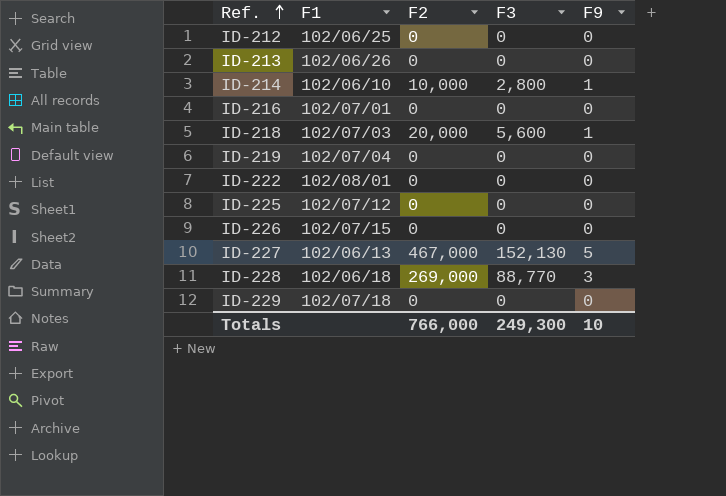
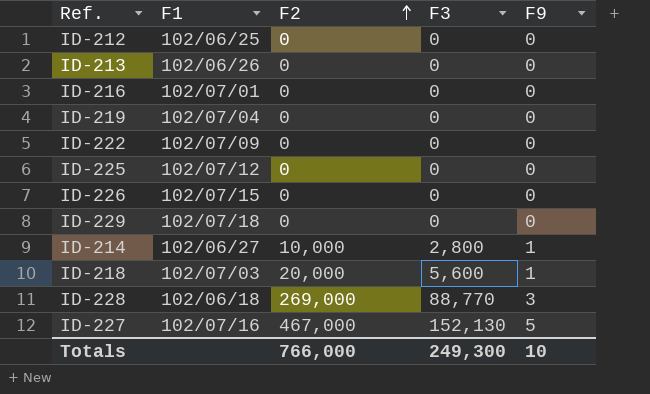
row order: Ref. ascending -> F2 ascending
ID-222 | F1: 102/08/01 -> 102/07/09
ID-214 | F1: 102/06/10 -> 102/06/27
ID-227 | F1: 102/06/13 -> 102/07/16

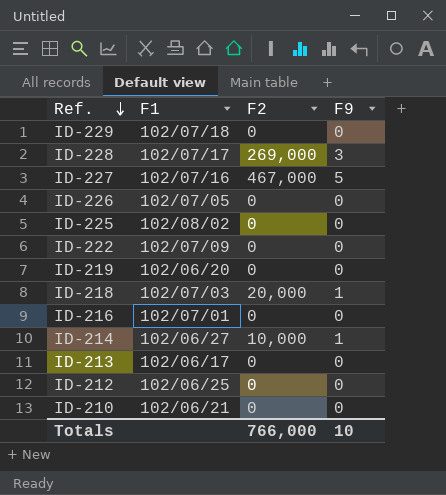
row order: F2 ascending -> Ref. descending
column F3 | position: 4 -> none
ID-228 | F1: 102/06/18 -> 102/07/17
ID-226 | F1: 102/07/15 -> 102/07/05
ID-225 | F1: 102/07/12 -> 102/08/02
ID-219 | F1: 102/07/04 -> 102/06/20
ID-213 | F1: 102/06/26 -> 102/06/17
row ID-210: none -> 102/06/21 | 0 | 0

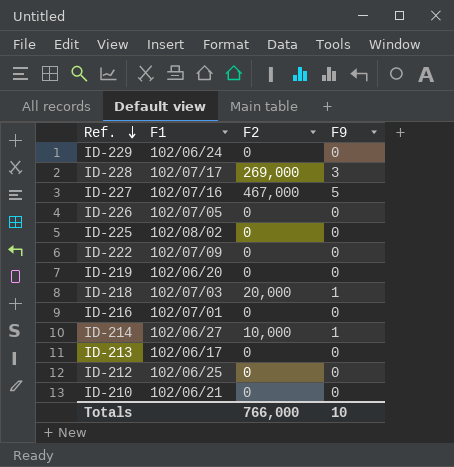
ID-229 | F1: 102/07/18 -> 102/06/24

